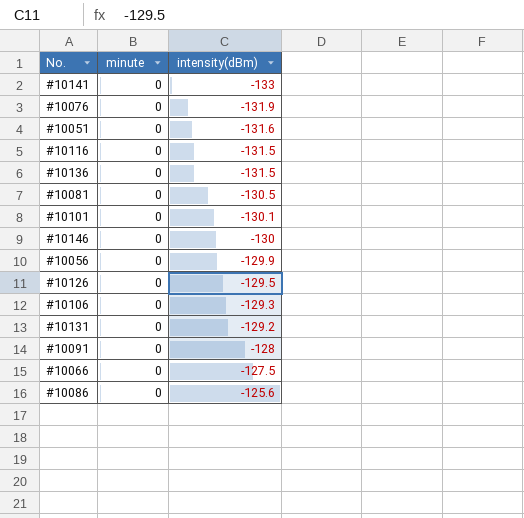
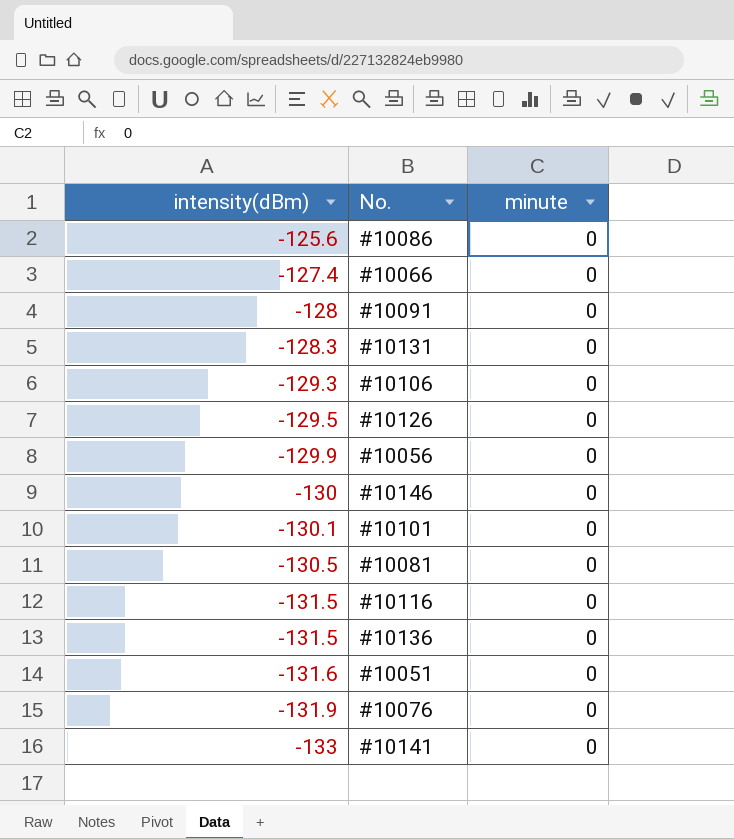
row order: intensity(dBm) ascending -> intensity(dBm) descending
column intensity(dBm) | position: 3 -> 1
#10066 | intensity(dBm): -127.5 -> -127.4
#10131 | intensity(dBm): -129.2 -> -128.3

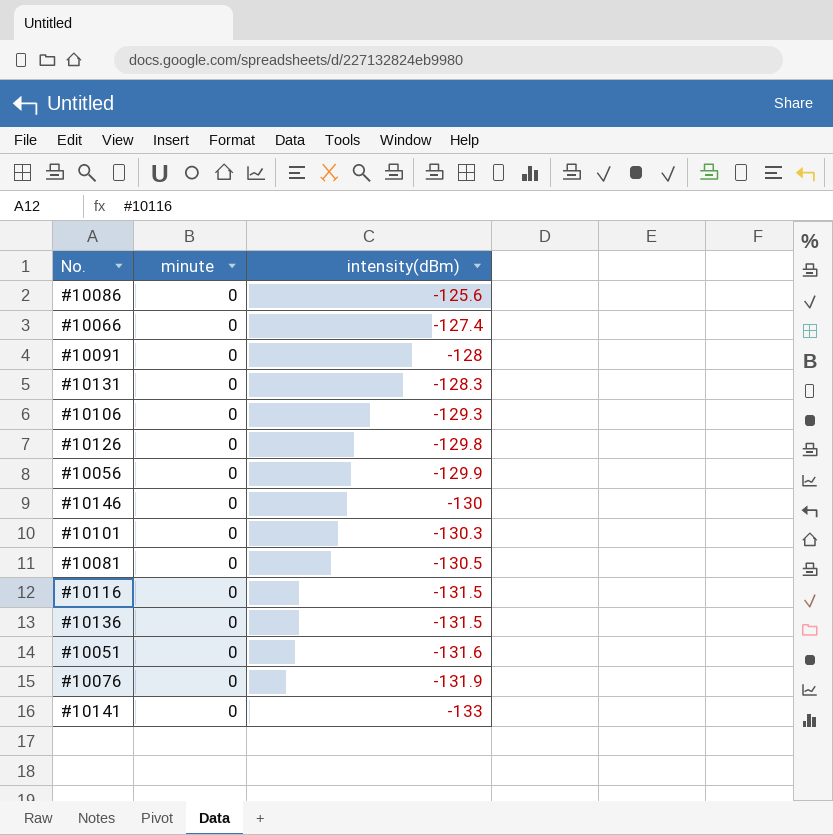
column intensity(dBm) | position: 1 -> 3
#10126 | intensity(dBm): -129.5 -> -129.8
#10101 | intensity(dBm): -130.1 -> -130.3

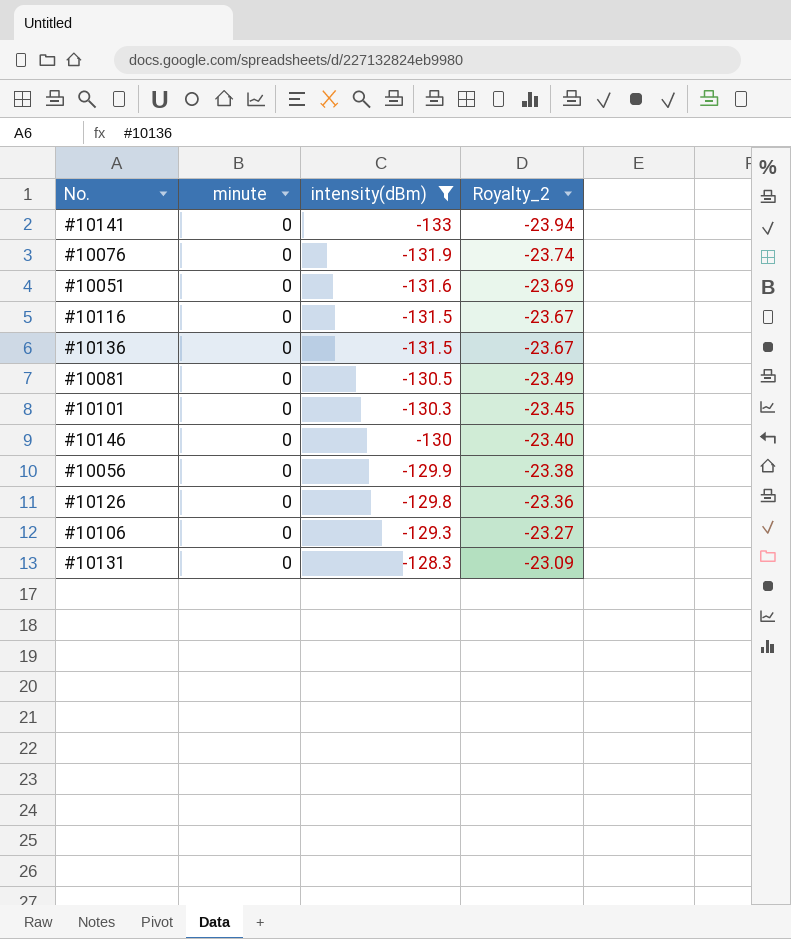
filter: none -> intensity(dBm) <= -128.3
row order: intensity(dBm) descending -> intensity(dBm) ascending
column Royalty_2 | formula: none -> [intensity(dBm)] * 0.18

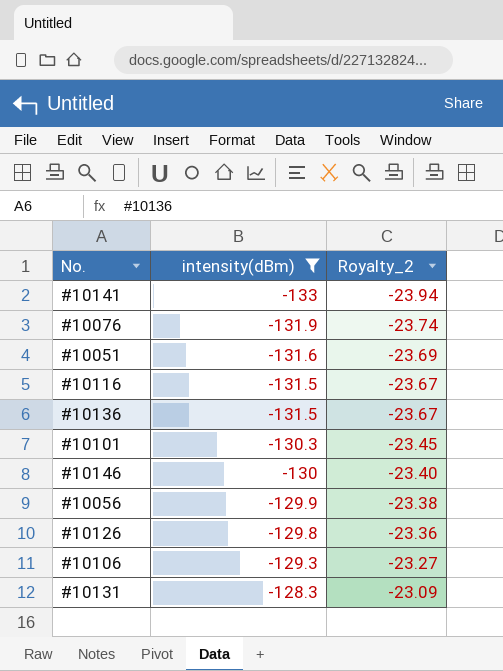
column minute | position: 2 -> none
row #10081: 0 | -130.5 | -23.49 -> none

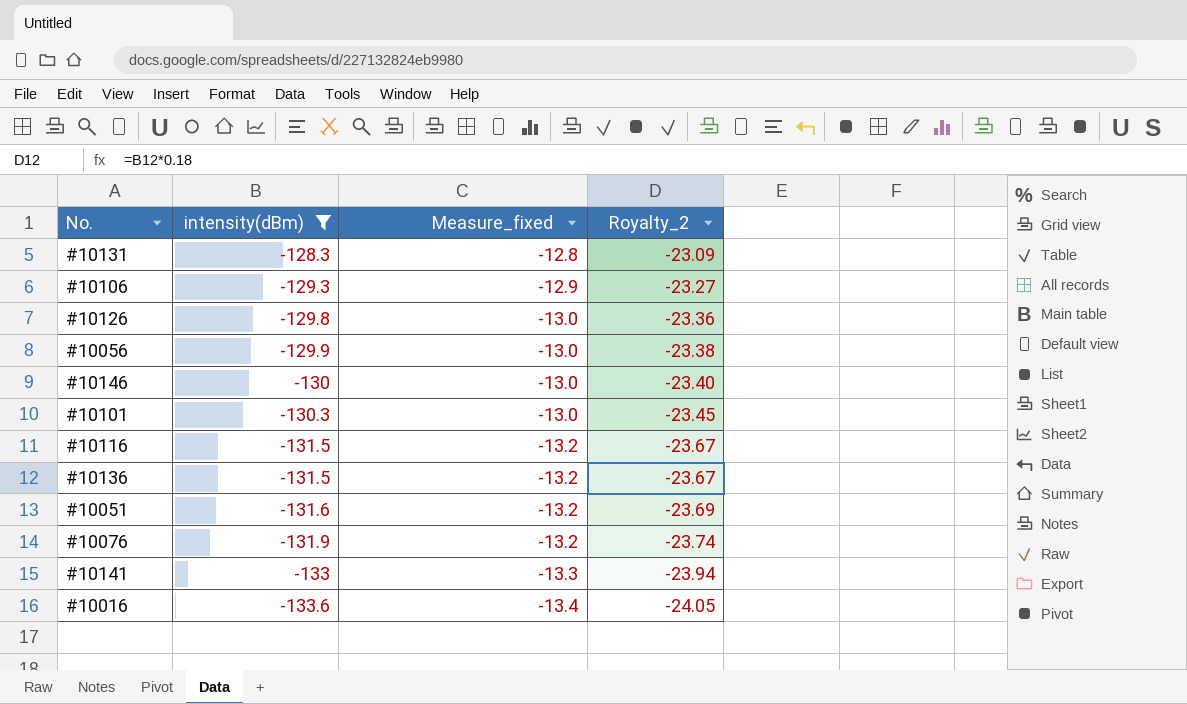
row order: intensity(dBm) ascending -> intensity(dBm) descending
column Measure_fixed | formula: none -> [intensity(dBm)] * 0.1
row #10016: none -> -133.6 | -13.4 | -24.05

